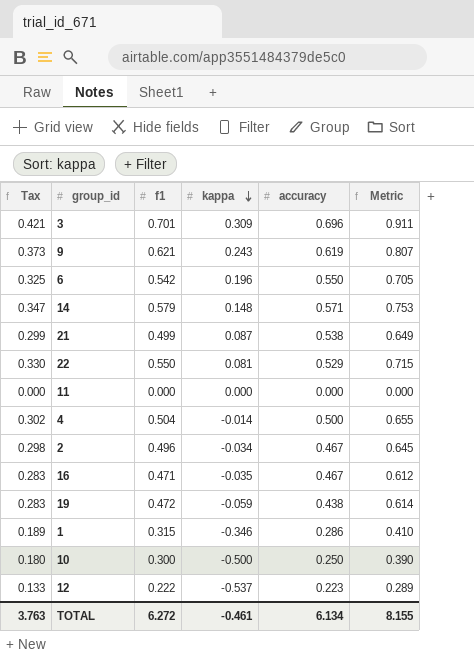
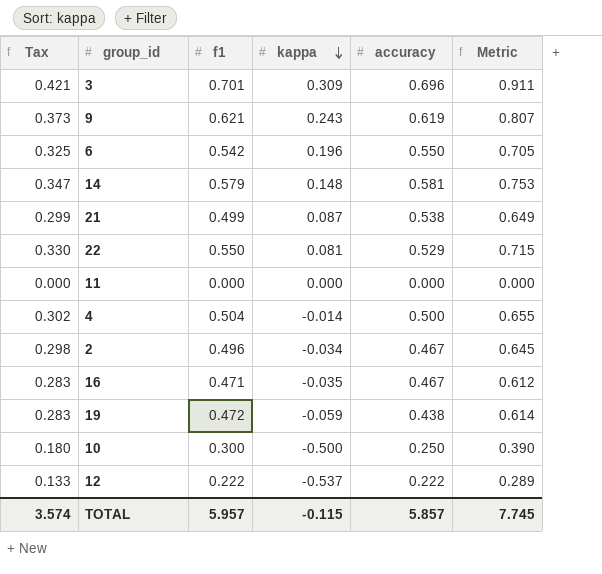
row 1: 0.189 | 0.315 | -0.346 | 0.286 | 0.410 -> none
14 | accuracy: 0.571 -> 0.581
12 | accuracy: 0.223 -> 0.222
TOTAL | Tax: 3.763 -> 3.574
TOTAL | f1: 6.272 -> 5.957
TOTAL | kappa: -0.461 -> -0.115
TOTAL | accuracy: 6.134 -> 5.857
TOTAL | Metric: 8.155 -> 7.745

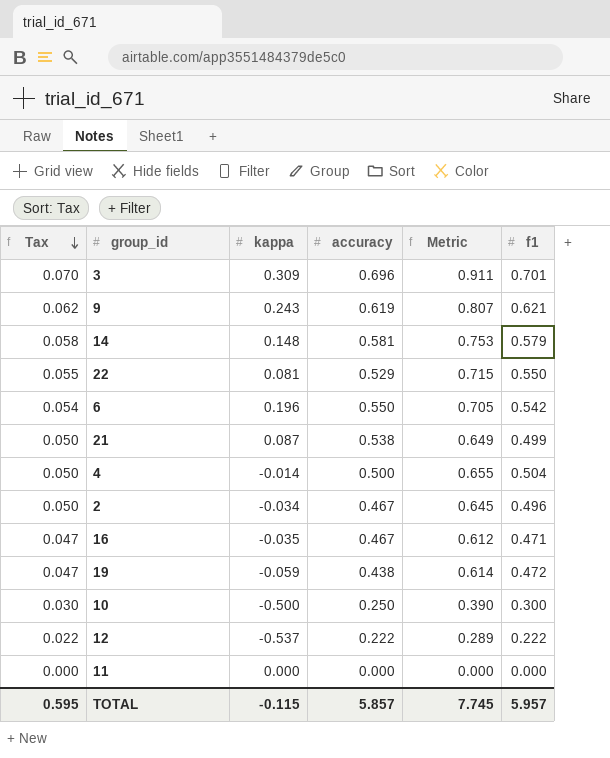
row order: kappa descending -> Tax descending
column Tax | formula: [f1] * 0.6 -> [f1] * 0.1
column f1 | position: 3 -> 6
TOTAL | Tax: 3.574 -> 0.595

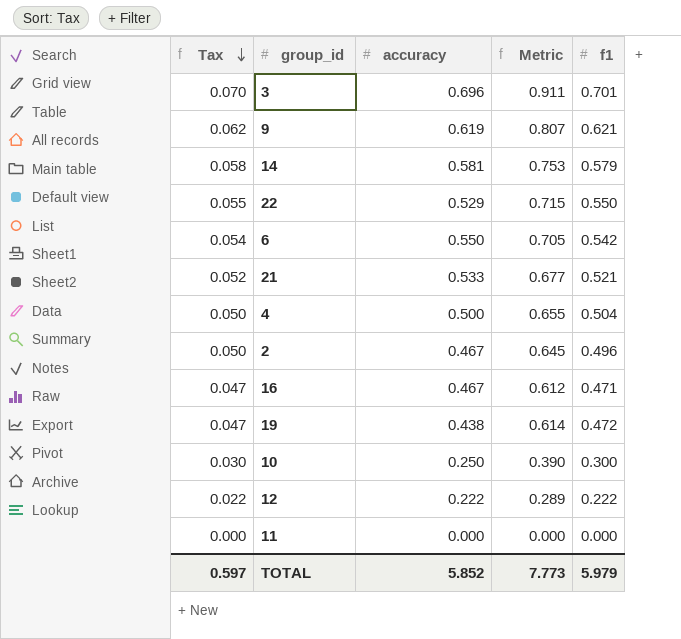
column kappa | position: 3 -> none
21 | Tax: 0.050 -> 0.052
21 | accuracy: 0.538 -> 0.533
21 | Metric: 0.649 -> 0.677
21 | f1: 0.499 -> 0.521
TOTAL | Tax: 0.595 -> 0.597
TOTAL | accuracy: 5.857 -> 5.852
TOTAL | Metric: 7.745 -> 7.773
TOTAL | f1: 5.957 -> 5.979

